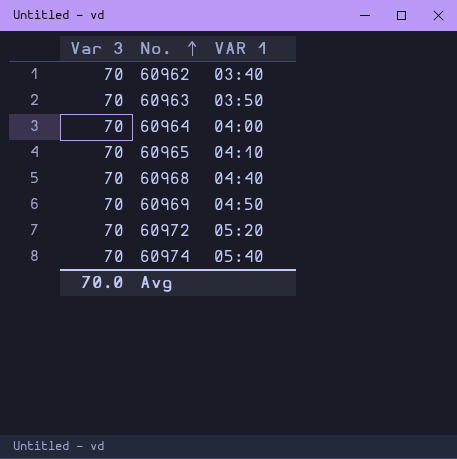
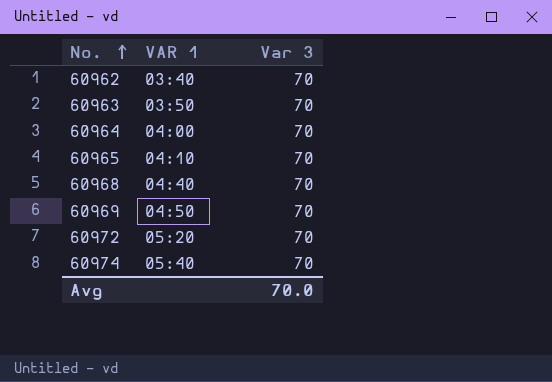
column Var 3 | position: 1 -> 3

